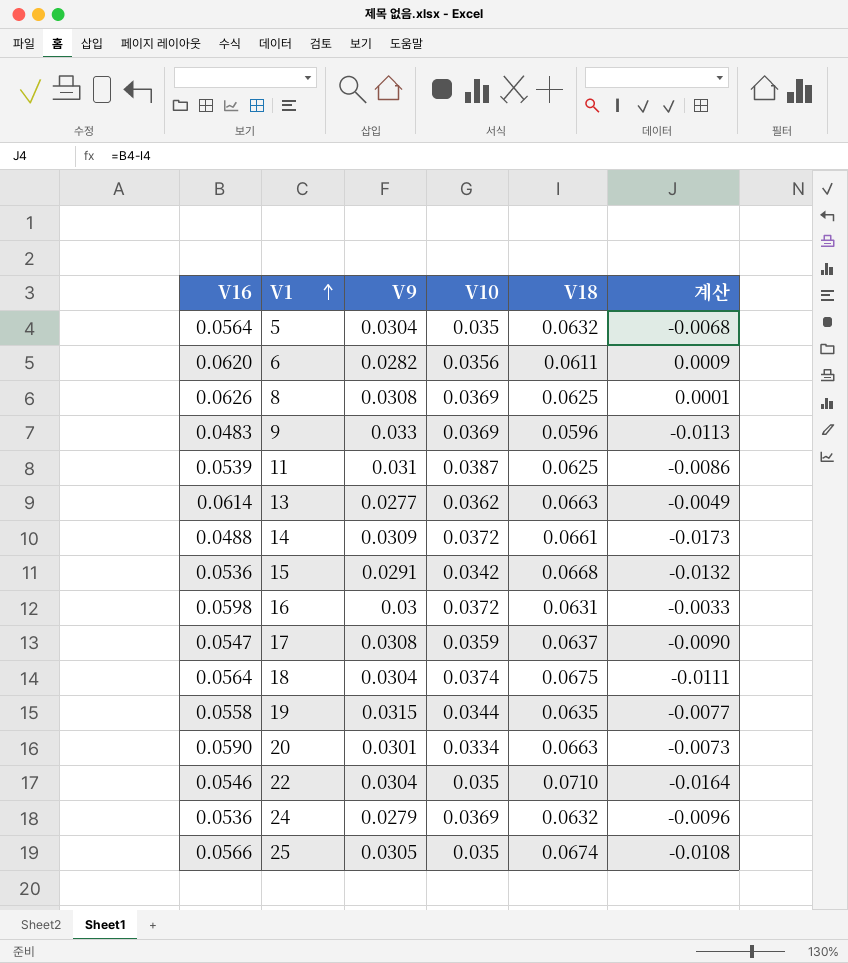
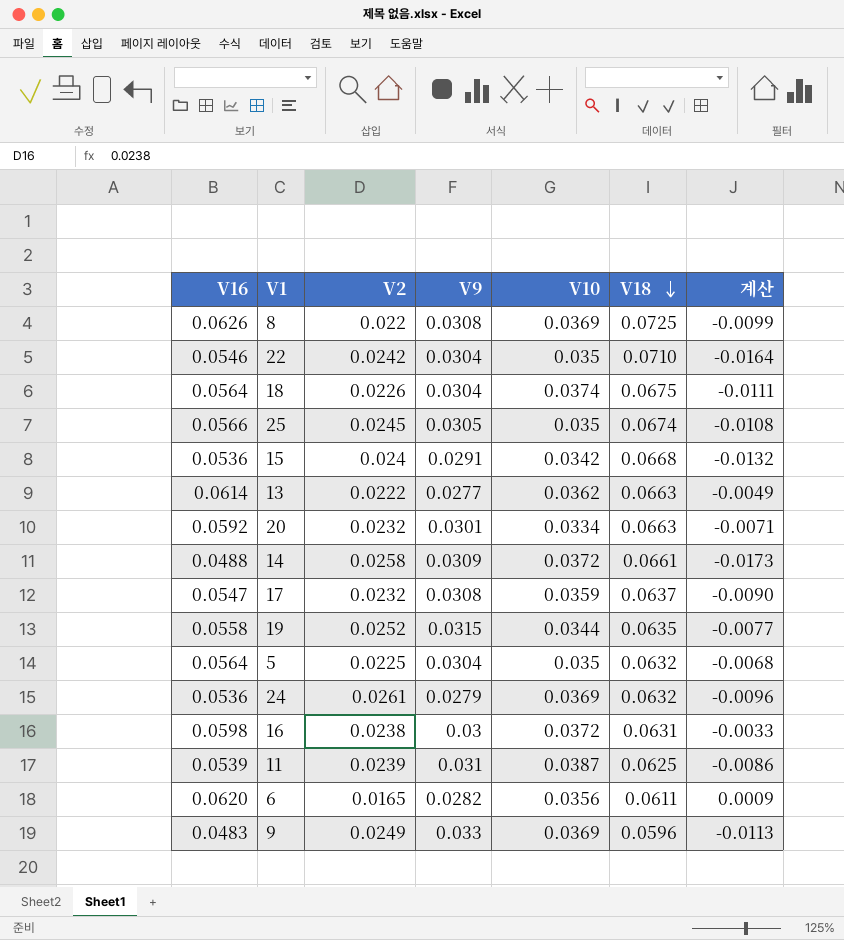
row order: V1 ascending -> V18 descending
column V2 | position: none -> 3
8 | V18: 0.0625 -> 0.0725
8 | 계산: 0.0001 -> -0.0099
20 | V16: 0.0590 -> 0.0592
20 | 계산: -0.0073 -> -0.0071

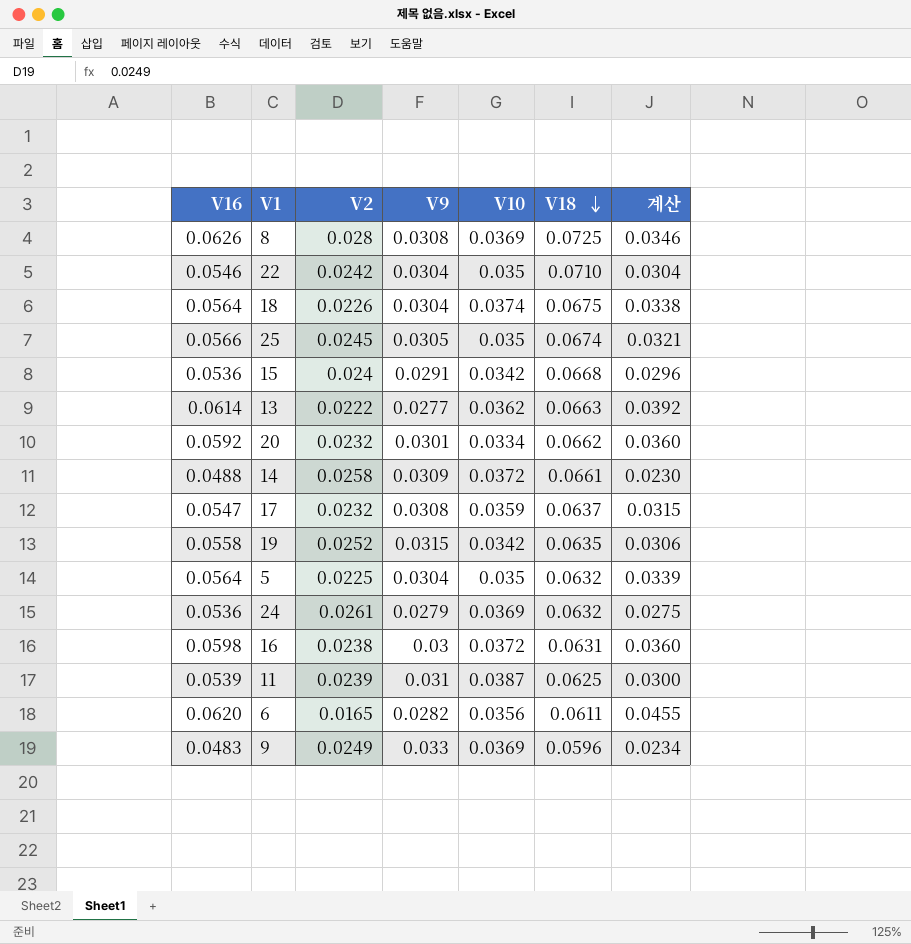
column 계산 | formula: [V16] - [V18] -> [V16] - [V2]
8 | V2: 0.022 -> 0.028
20 | V18: 0.0663 -> 0.0662
19 | V10: 0.0344 -> 0.0342

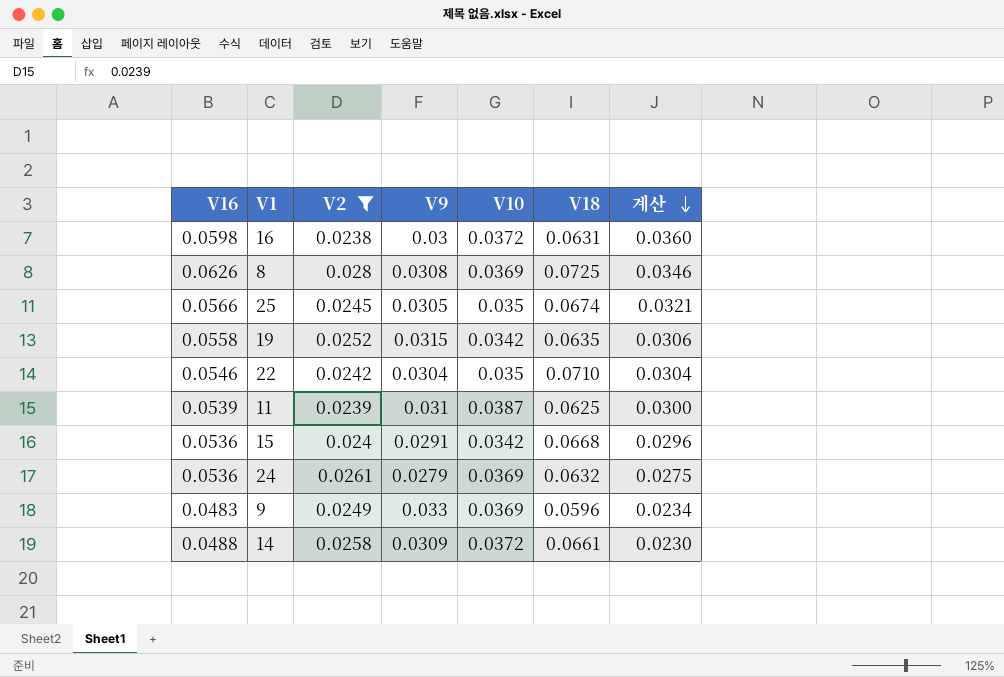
filter: none -> V2 >= 0.0238
row order: V18 descending -> 계산 descending

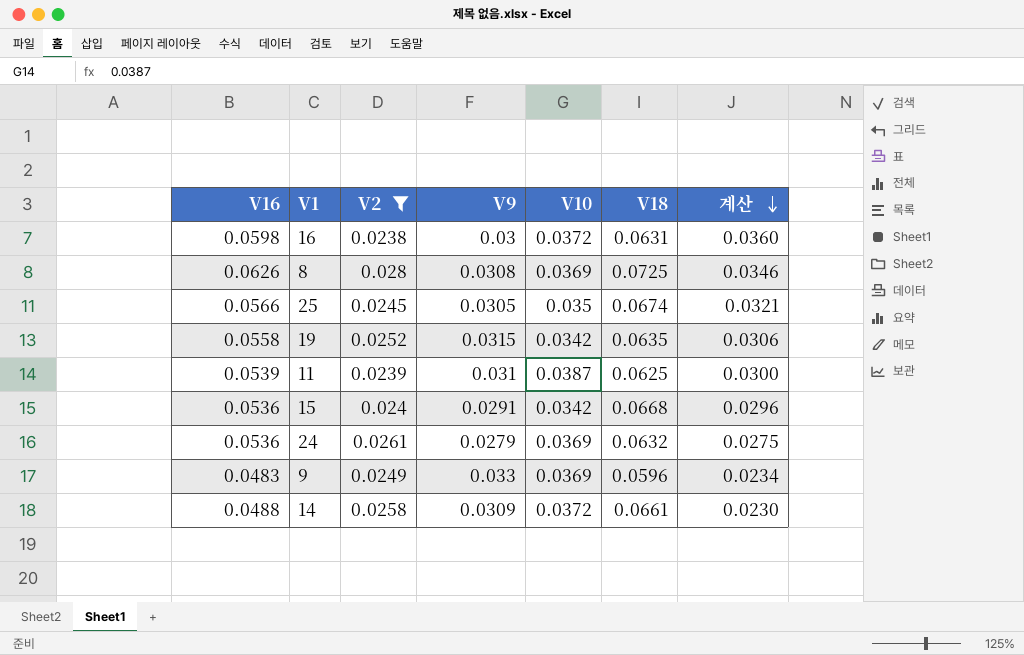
row 22: 0.0546 | 0.0242 | 0.0304 | 0.035 | 0.0710 | 0.0304 -> none

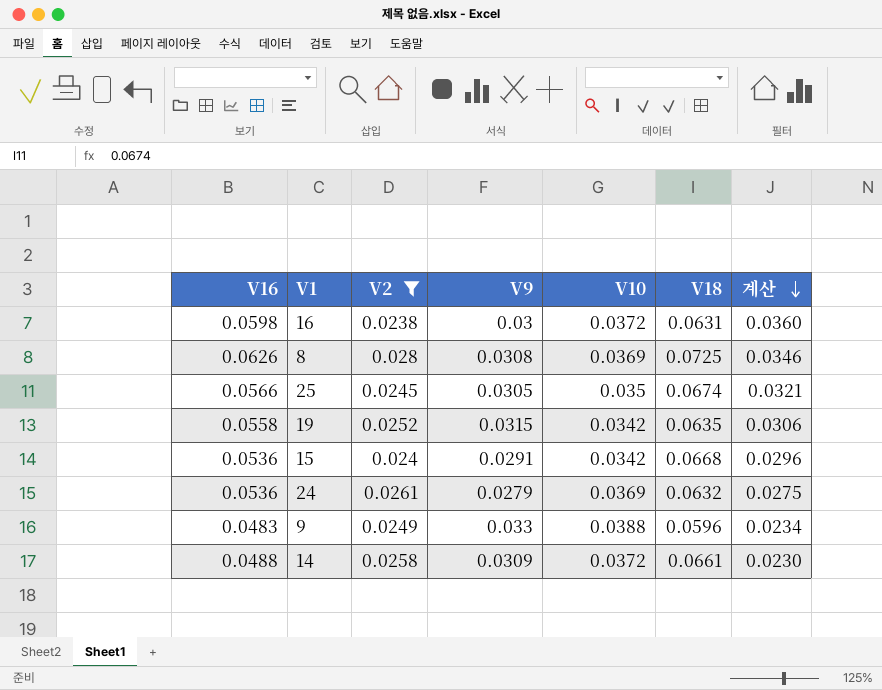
row 11: 0.0539 | 0.0239 | 0.031 | 0.0387 | 0.0625 | 0.0300 -> none
9 | V10: 0.0369 -> 0.0388

